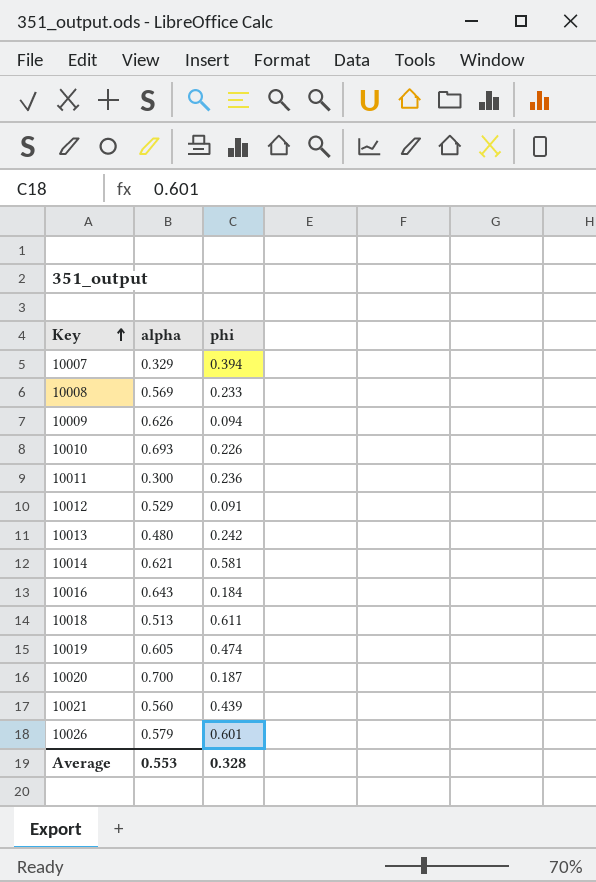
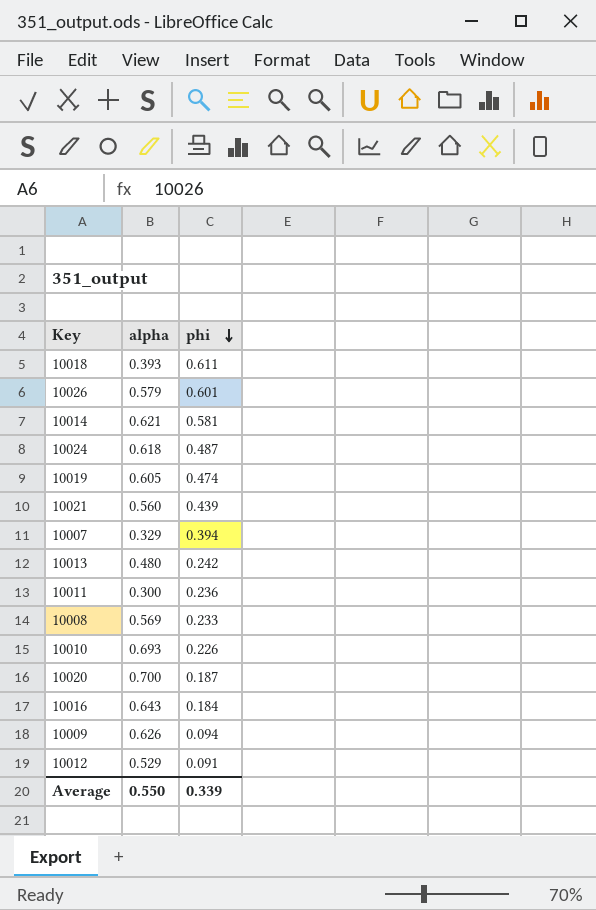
row order: Key ascending -> phi descending
10018 | alpha: 0.513 -> 0.393
row 10024: none -> 0.618 | 0.487
Average | alpha: 0.553 -> 0.550
Average | phi: 0.328 -> 0.339

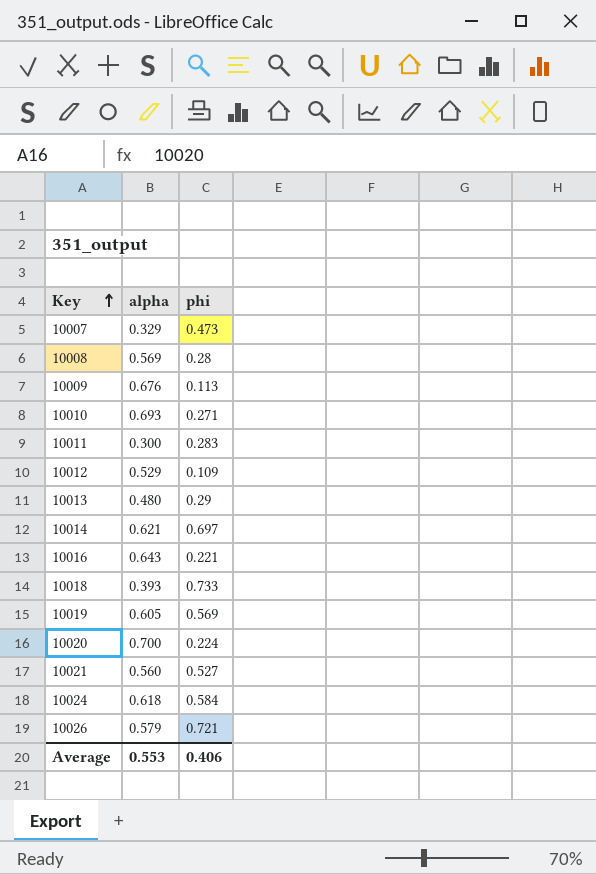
row order: phi descending -> Key ascending
10007 | phi: 0.394 -> 0.473
10008 | phi: 0.233 -> 0.28
10009 | alpha: 0.626 -> 0.676
10009 | phi: 0.094 -> 0.113
10010 | phi: 0.226 -> 0.271
10011 | phi: 0.236 -> 0.283
10012 | phi: 0.091 -> 0.109
10013 | phi: 0.242 -> 0.29
10014 | phi: 0.581 -> 0.697
10016 | phi: 0.184 -> 0.221
10018 | phi: 0.611 -> 0.733
10019 | phi: 0.474 -> 0.569
10020 | phi: 0.187 -> 0.224
10021 | phi: 0.439 -> 0.527
10024 | phi: 0.487 -> 0.584
10026 | phi: 0.601 -> 0.721
Average | alpha: 0.550 -> 0.553
Average | phi: 0.339 -> 0.406

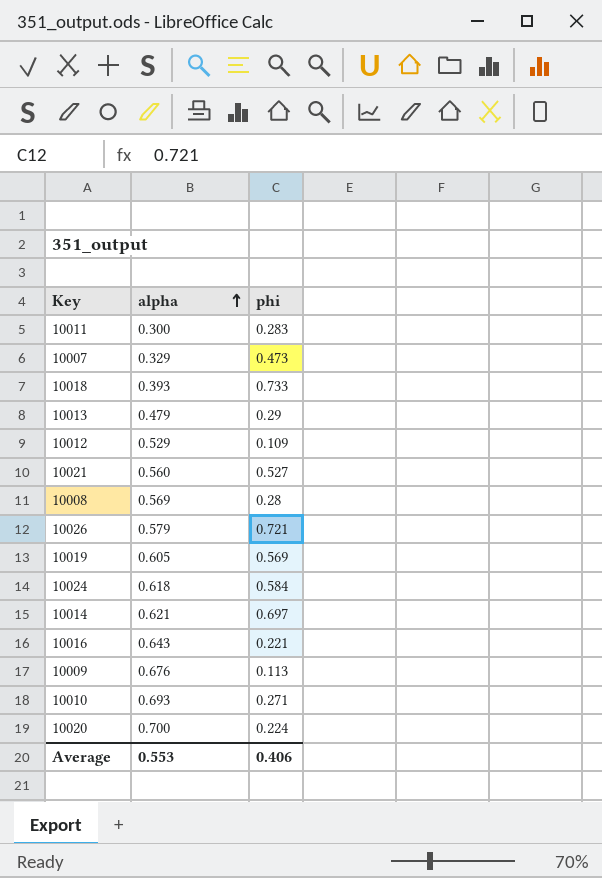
row order: Key ascending -> alpha ascending
10013 | alpha: 0.480 -> 0.479

